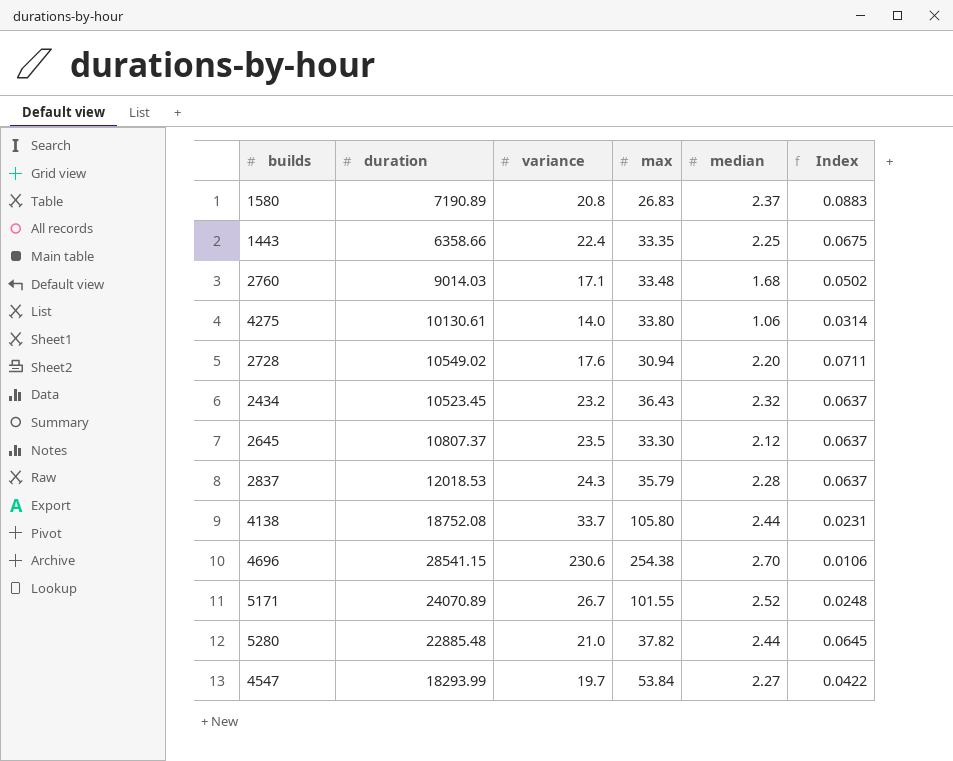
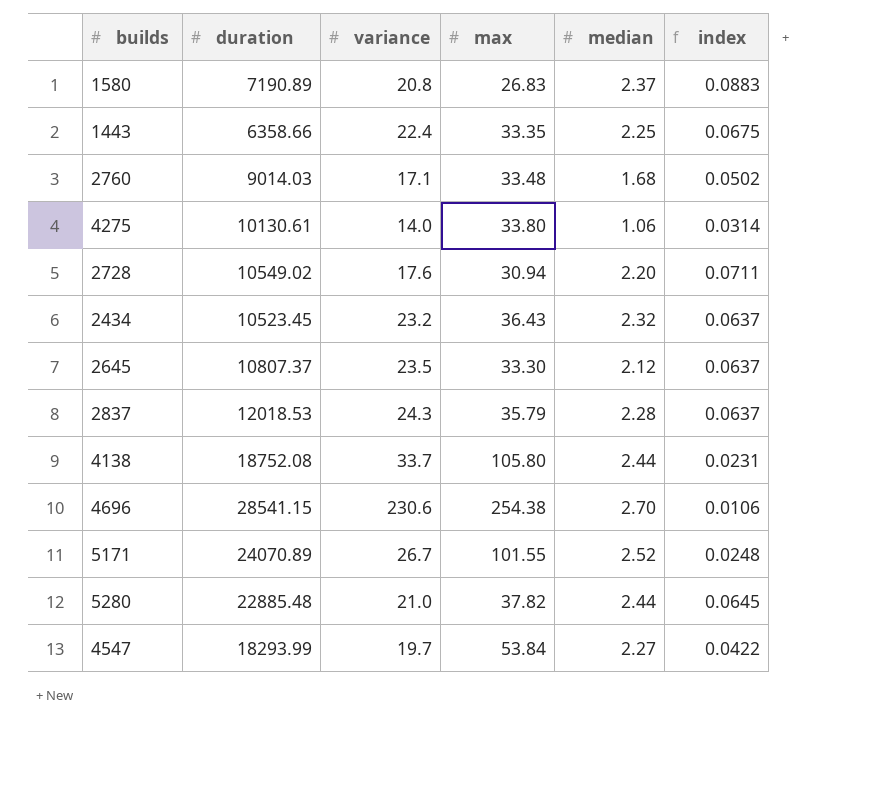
column name: Index -> index

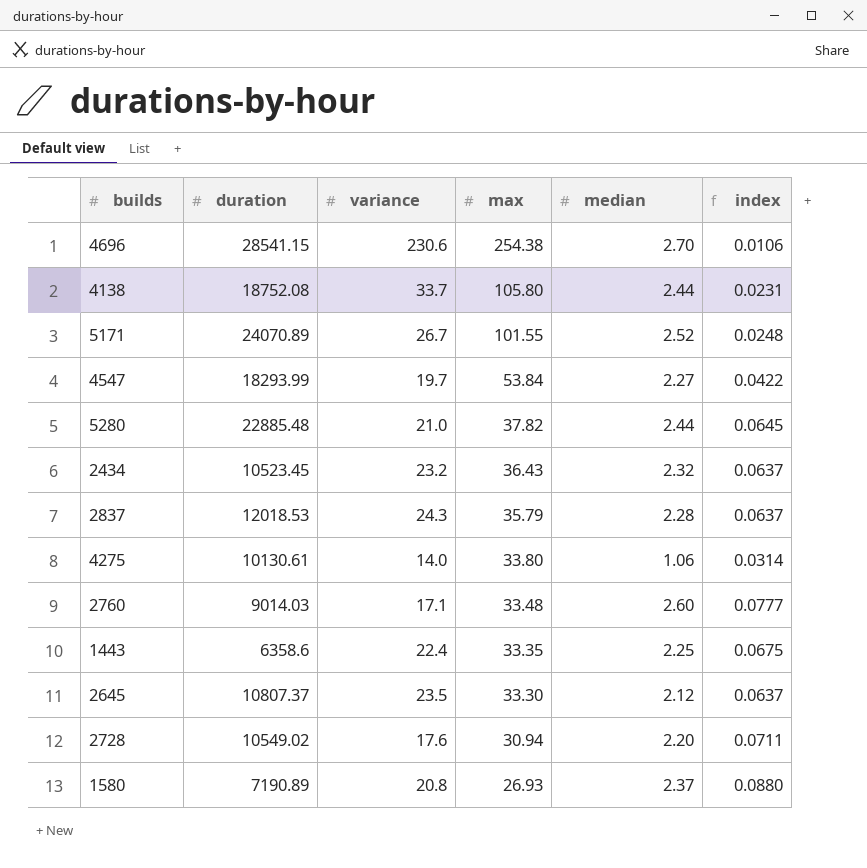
row order: none -> max descending
2760 | median: 1.68 -> 2.60
2760 | index: 0.0502 -> 0.0777
1443 | duration: 6358.66 -> 6358.6
1580 | max: 26.83 -> 26.93
1580 | index: 0.0883 -> 0.0880

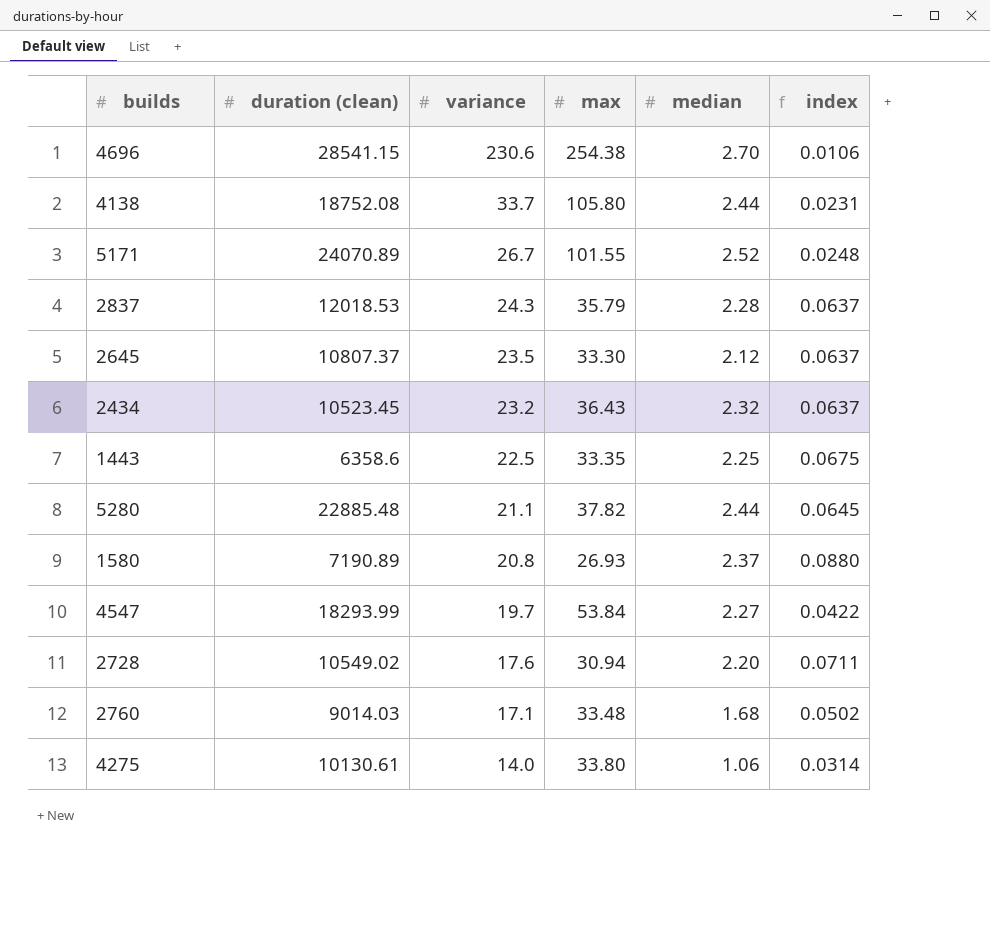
row order: max descending -> variance descending
column name: duration -> duration (clean)
1443 | variance: 22.4 -> 22.5
5280 | variance: 21.0 -> 21.1
2760 | median: 2.60 -> 1.68
2760 | index: 0.0777 -> 0.0502

